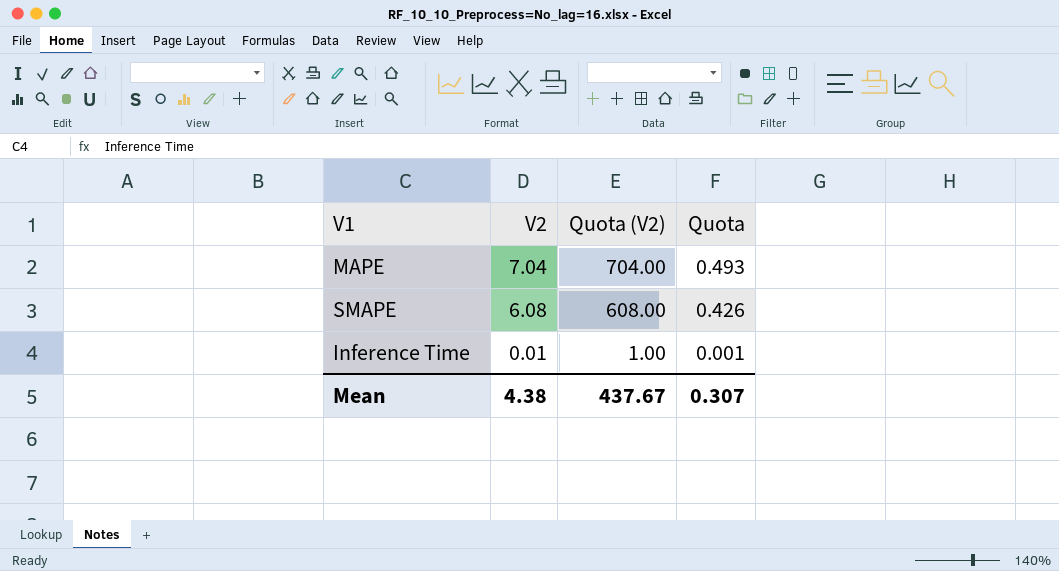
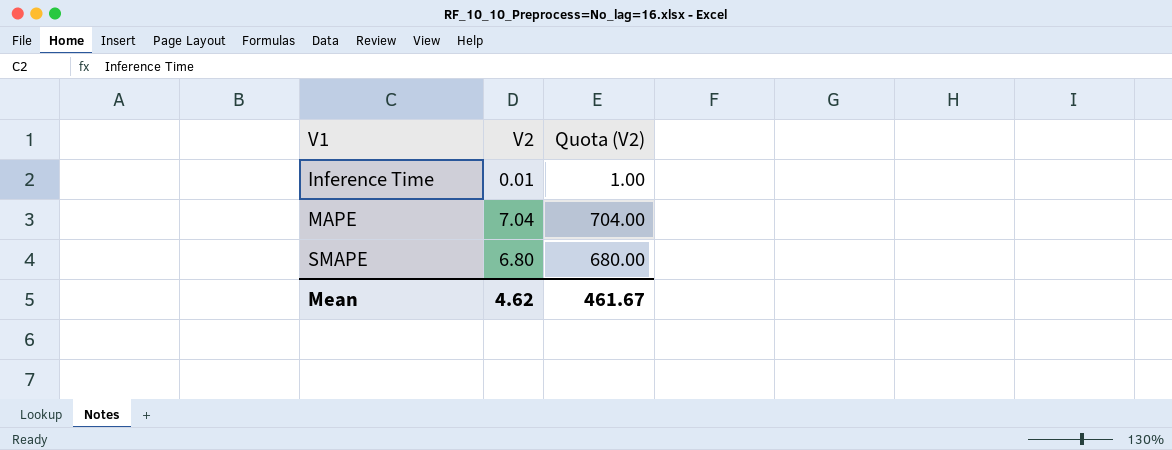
row order: V2 descending -> V1 ascending
column Quota | formula: [V2] * 0.07 -> none
SMAPE | V2: 6.08 -> 6.80
SMAPE | Quota (V2): 608.00 -> 680.00
Mean | V2: 4.38 -> 4.62
Mean | Quota (V2): 437.67 -> 461.67

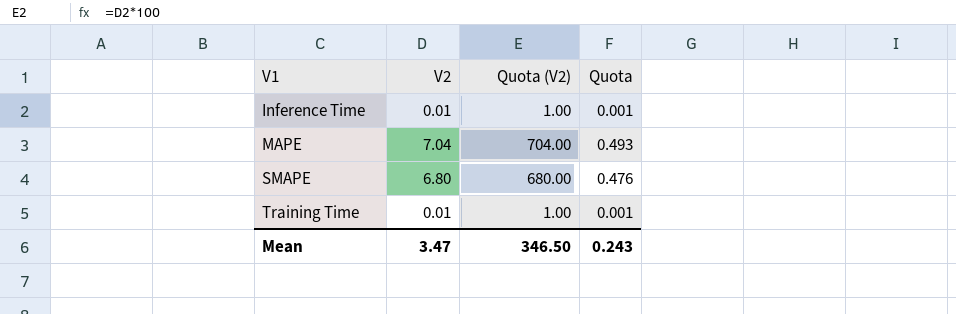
column Quota | formula: none -> [V2] * 0.07
row Training Time: none -> 0.01 | 1.00 | 0.001
Mean | V2: 4.62 -> 3.47
Mean | Quota (V2): 461.67 -> 346.50

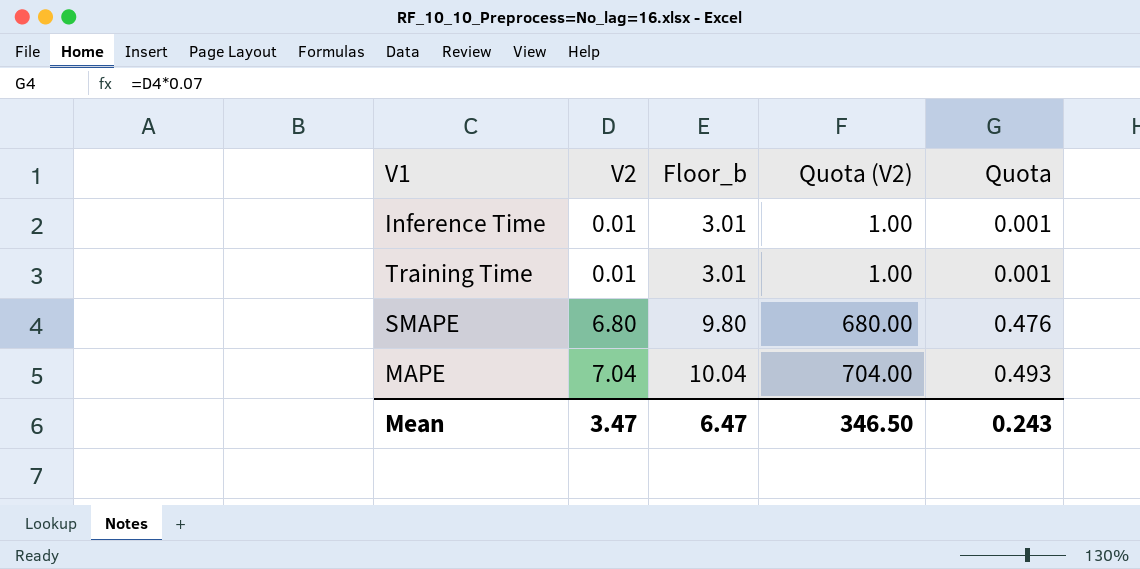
row order: V1 ascending -> V2 ascending
column Floor_b | formula: none -> [V2] + 3

